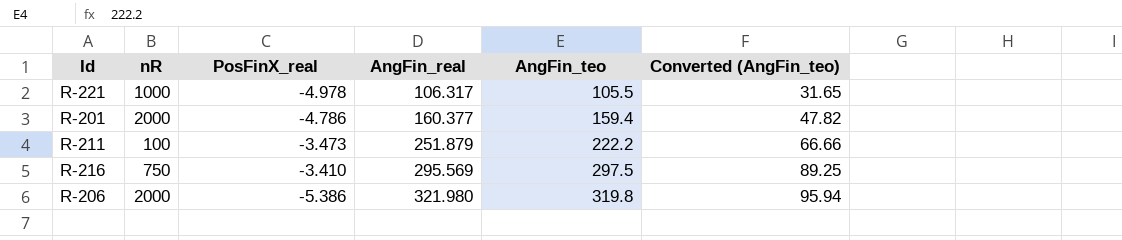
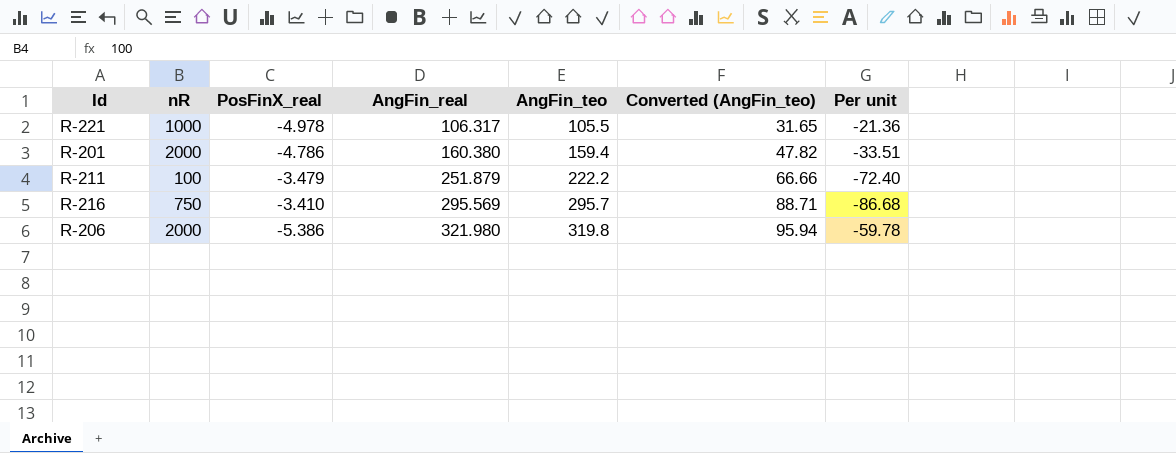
column Per unit | formula: none -> [AngFin_real] / [PosFinX_real]
R-201 | AngFin_real: 160.377 -> 160.380
R-211 | PosFinX_real: -3.473 -> -3.479
R-216 | AngFin_teo: 297.5 -> 295.7
R-216 | Converted (AngFin_teo): 89.25 -> 88.71

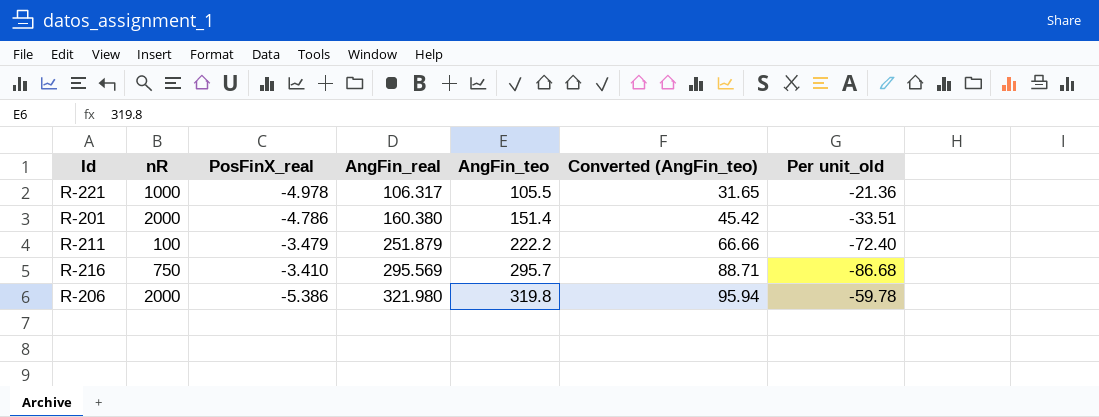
column name: Per unit -> Per unit_old
R-201 | AngFin_teo: 159.4 -> 151.4
R-201 | Converted (AngFin_teo): 47.82 -> 45.42

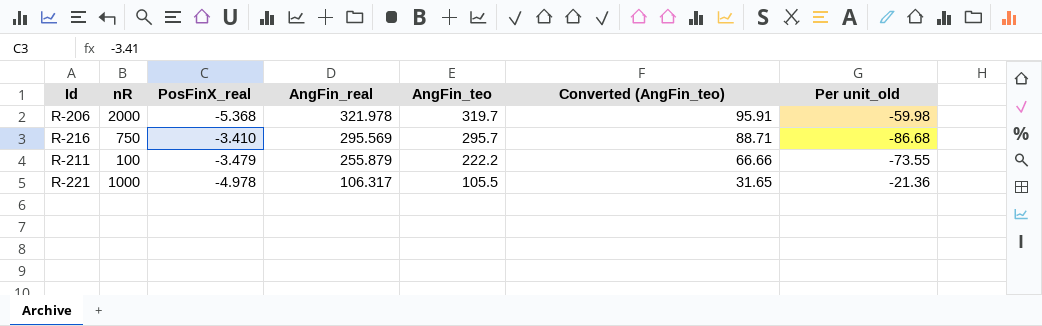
row order: AngFin_real ascending -> AngFin_real descending
row R-201: 2000 | -4.786 | 160.380 | 151.4 | 45.42 | -33.51 -> none
R-206 | PosFinX_real: -5.386 -> -5.368
R-206 | AngFin_real: 321.980 -> 321.978
R-206 | AngFin_teo: 319.8 -> 319.7
R-206 | Converted (AngFin_teo): 95.94 -> 95.91
R-206 | Per unit_old: -59.78 -> -59.98
R-211 | AngFin_real: 251.879 -> 255.879
R-211 | Per unit_old: -72.40 -> -73.55

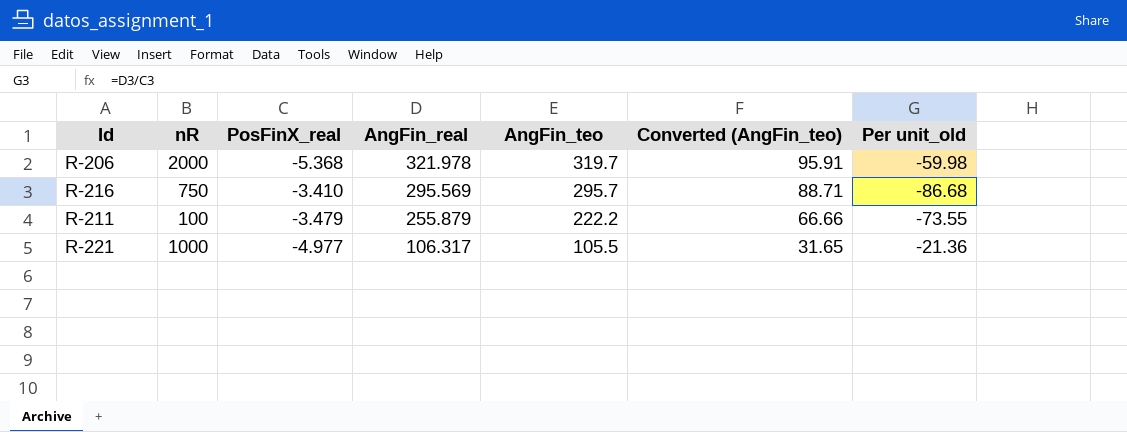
R-221 | PosFinX_real: -4.978 -> -4.977

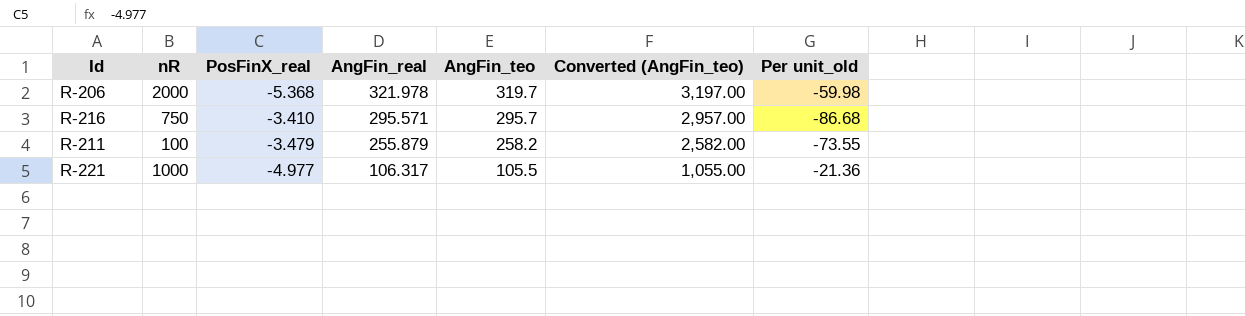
column Converted (AngFin_teo) | formula: [AngFin_teo] * 0.3 -> [AngFin_teo] * 10
R-216 | AngFin_real: 295.569 -> 295.571
R-211 | AngFin_teo: 222.2 -> 258.2

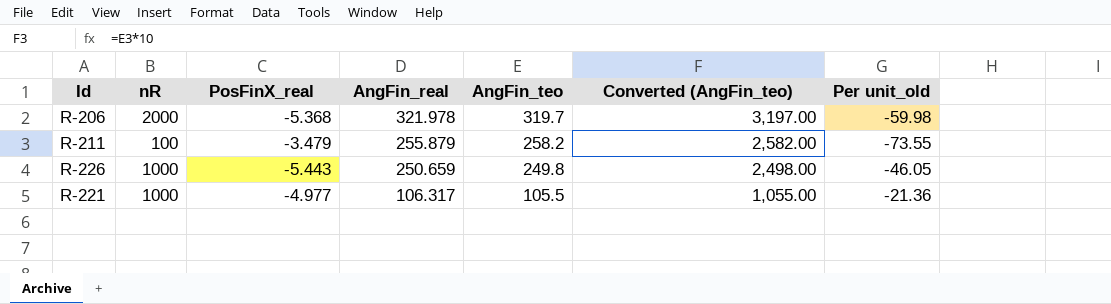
row R-216: 750 | -3.410 | 295.571 | 295.7 | 2,957.00 | -86.68 -> none
row R-226: none -> 1000 | -5.443 | 250.659 | 249.8 | 2,498.00 | -46.05

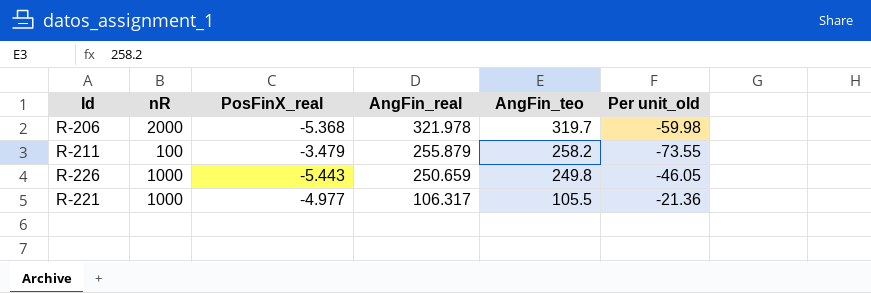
column Converted (AngFin_teo) | formula: [AngFin_teo] * 10 -> none

